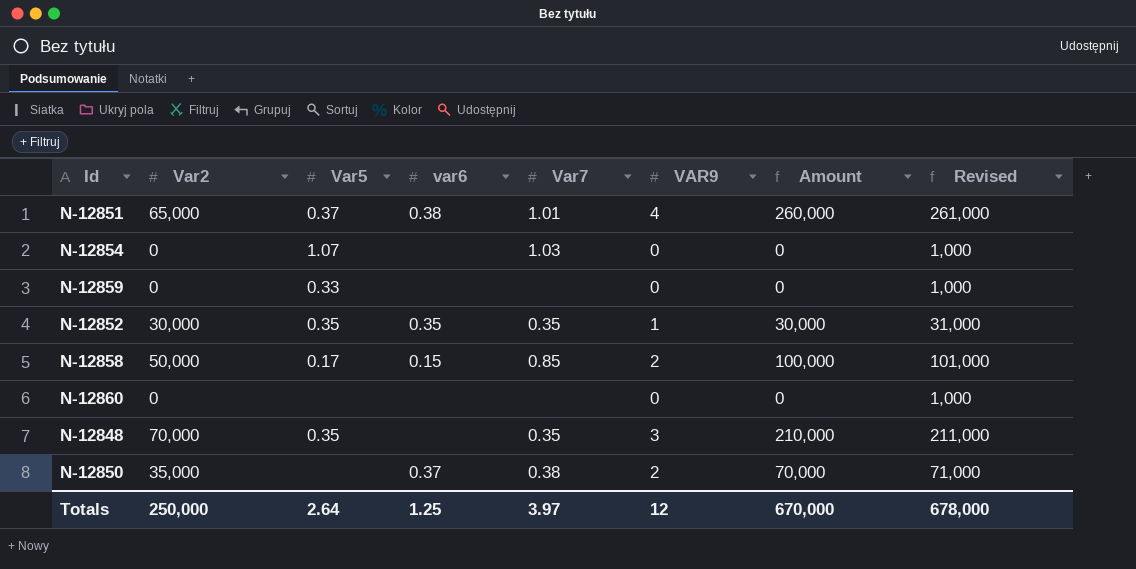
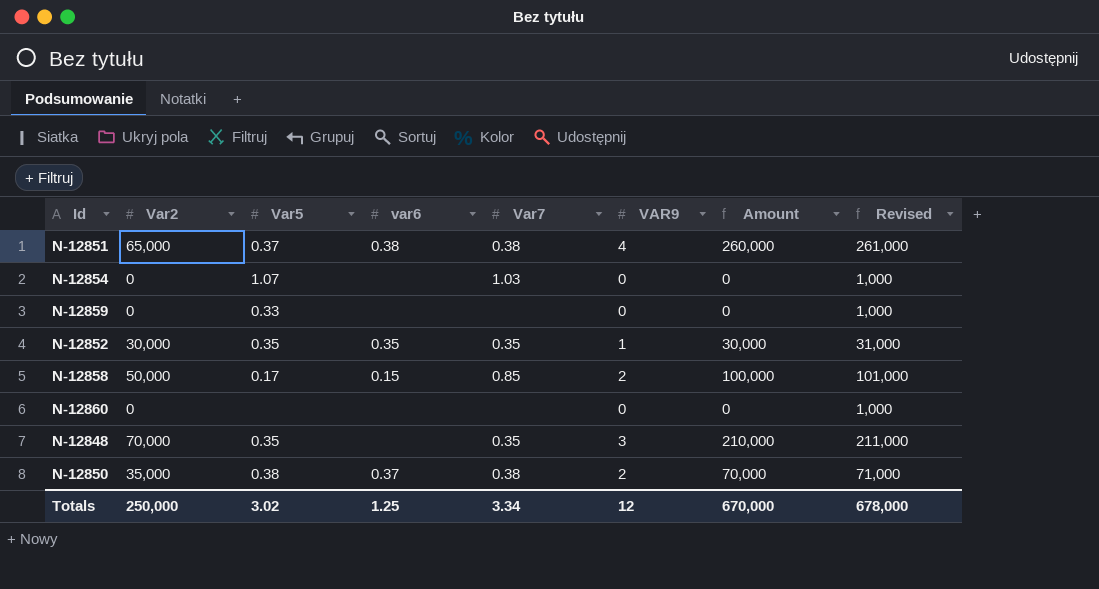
N-12851 | Var7: 1.01 -> 0.38
N-12850 | Var5: none -> 0.38
Totals | Var5: 2.64 -> 3.02
Totals | Var7: 3.97 -> 3.34

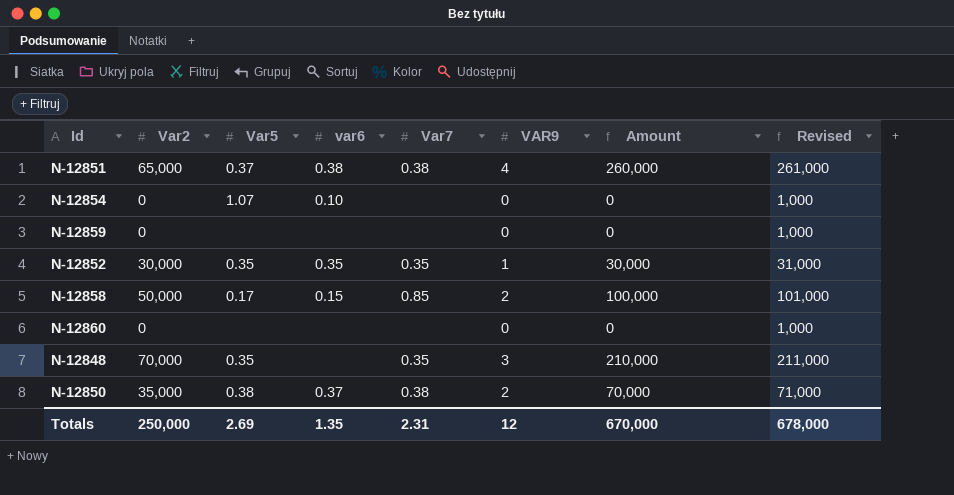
N-12854 | var6: none -> 0.10
N-12854 | Var7: 1.03 -> none
N-12859 | Var5: 0.33 -> none
Totals | Var5: 3.02 -> 2.69
Totals | var6: 1.25 -> 1.35
Totals | Var7: 3.34 -> 2.31

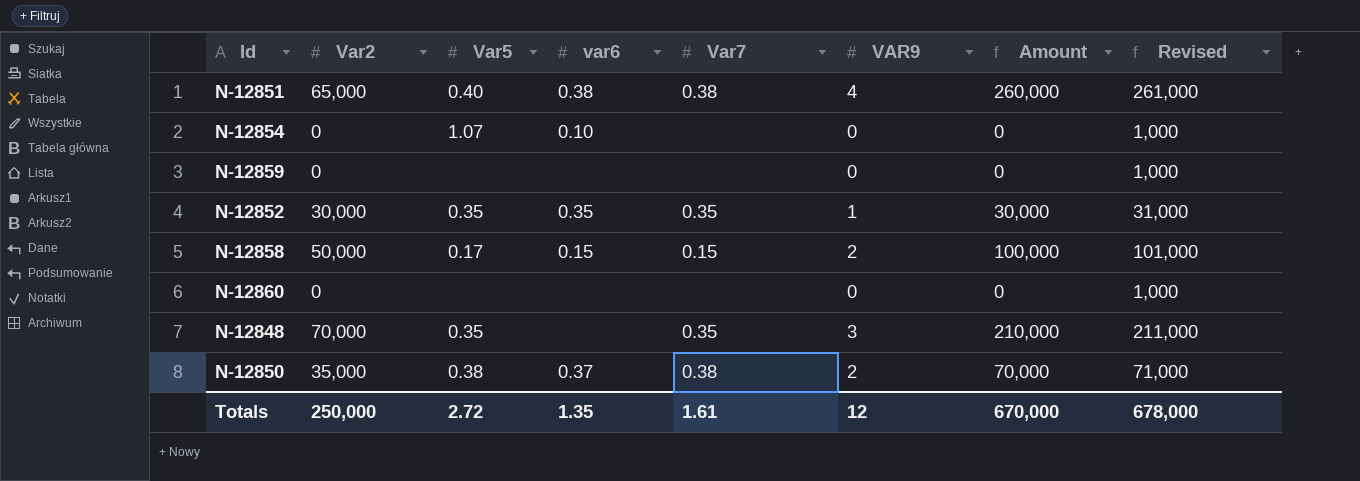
N-12851 | Var5: 0.37 -> 0.40
N-12858 | Var7: 0.85 -> 0.15
Totals | Var5: 2.69 -> 2.72
Totals | Var7: 2.31 -> 1.61

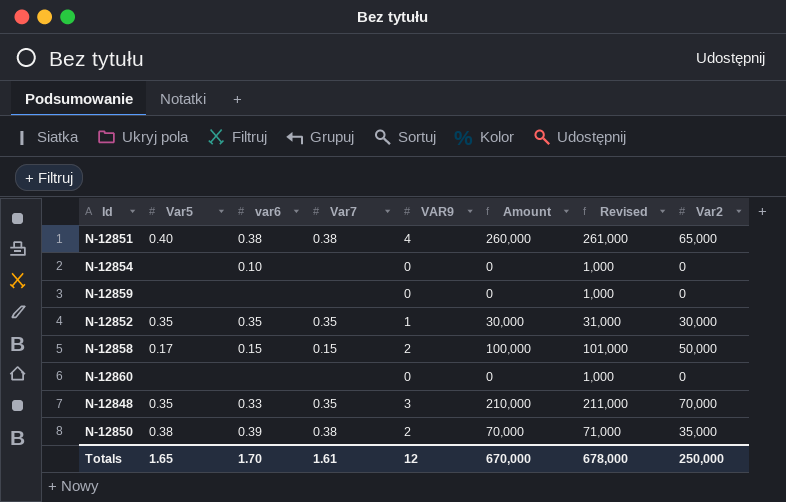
column Var2 | position: 2 -> 8
N-12854 | Var5: 1.07 -> none
N-12848 | var6: none -> 0.33
N-12850 | var6: 0.37 -> 0.39
Totals | Var5: 2.72 -> 1.65
Totals | var6: 1.35 -> 1.70

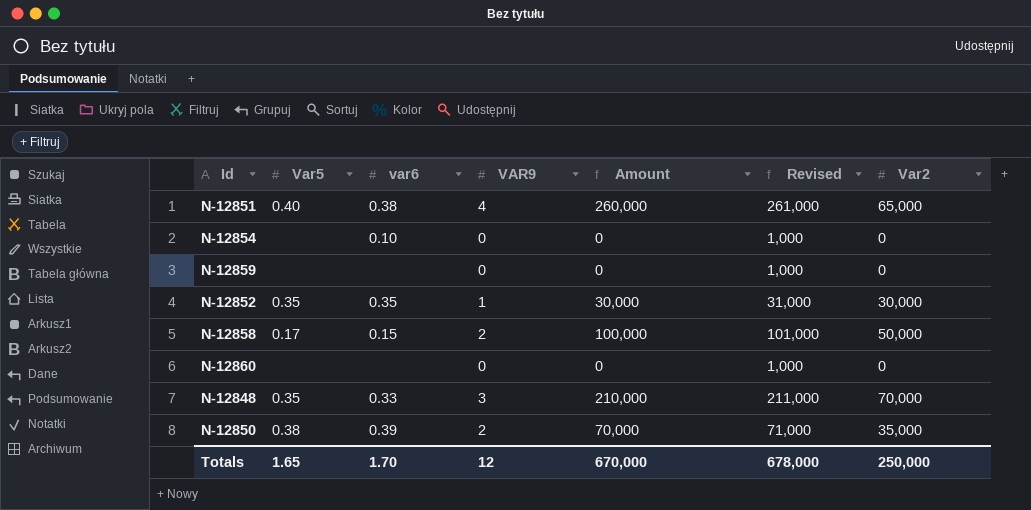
column Var7 | position: 4 -> none

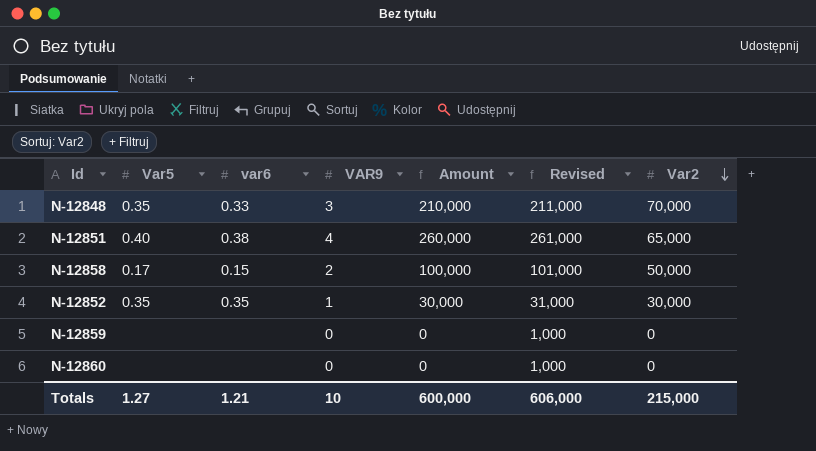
row order: none -> Var2 descending
row N-12854: none | 0.10 | 0 | 0 | 1,000 | 0 -> none
row N-12850: 0.38 | 0.39 | 2 | 70,000 | 71,000 | 35,000 -> none
Totals | Var5: 1.65 -> 1.27
Totals | var6: 1.70 -> 1.21
Totals | VAR9: 12 -> 10
Totals | Amount: 670,000 -> 600,000
Totals | Revised: 678,000 -> 606,000
Totals | Var2: 250,000 -> 215,000

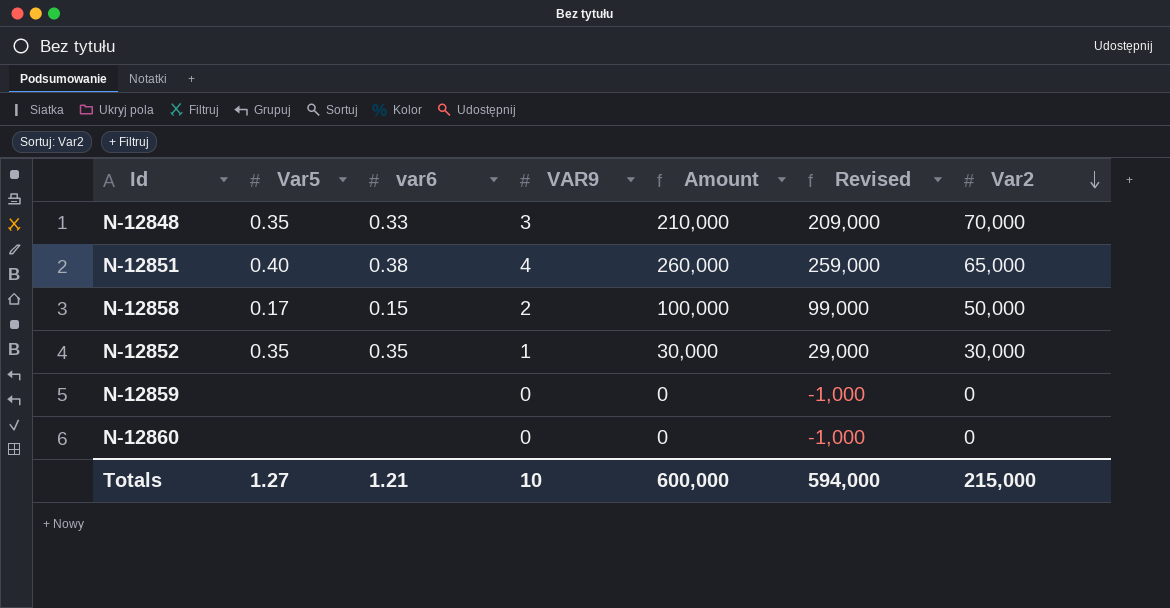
column Revised | formula: [Amount] + 1000 -> [Amount] - 1000
Totals | Revised: 606,000 -> 594,000

